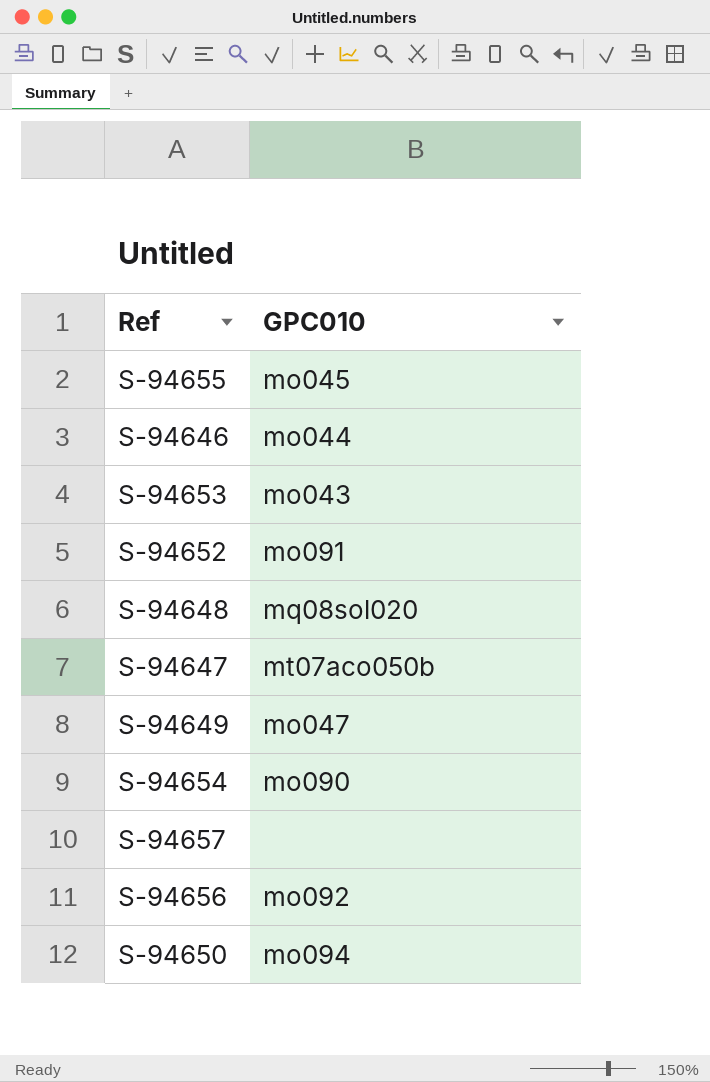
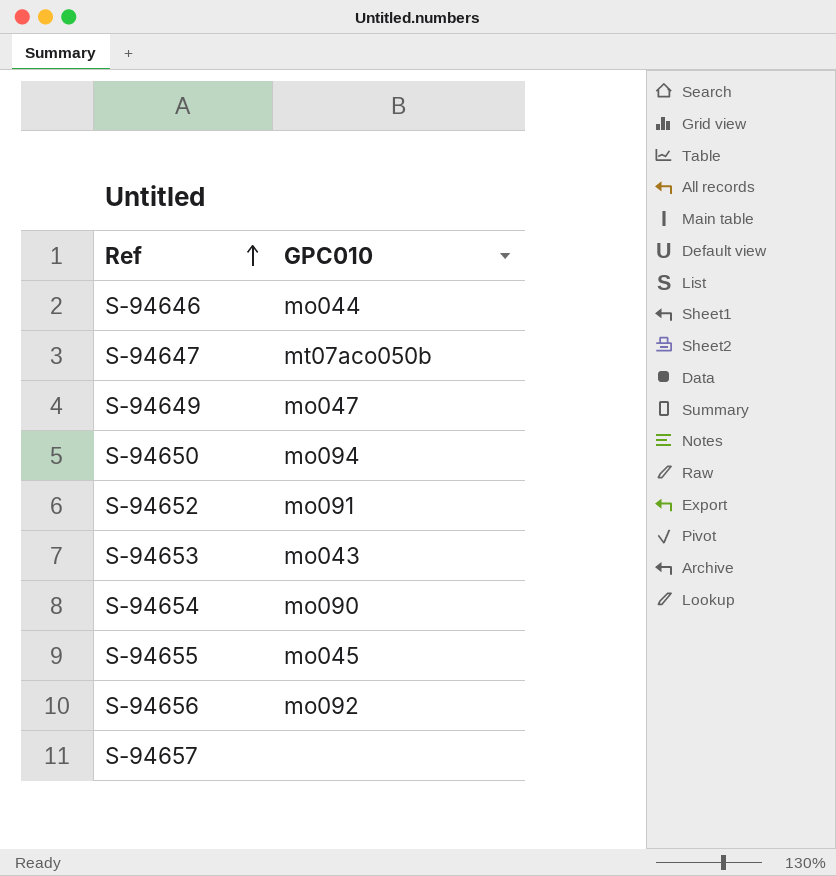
row order: none -> Ref ascending
row S-94648: mq08sol020 -> none

